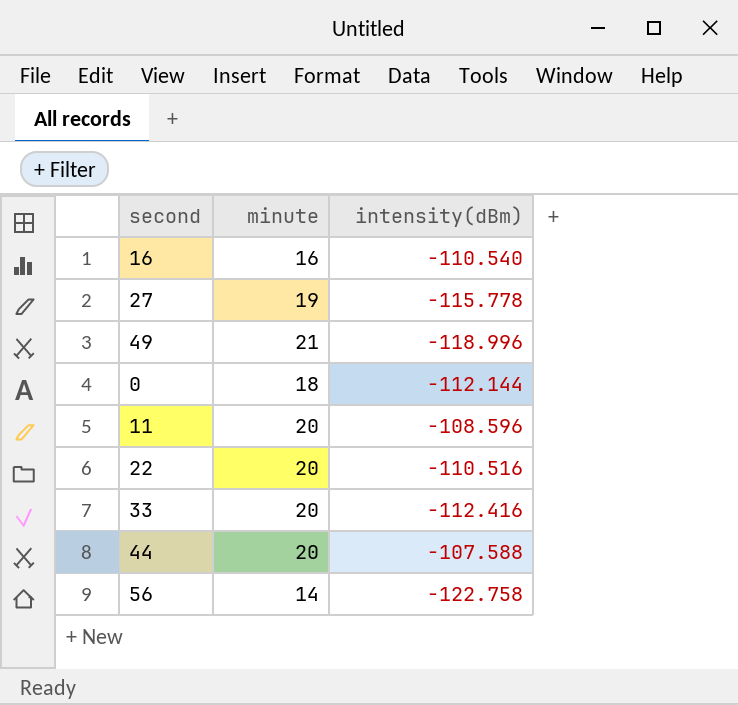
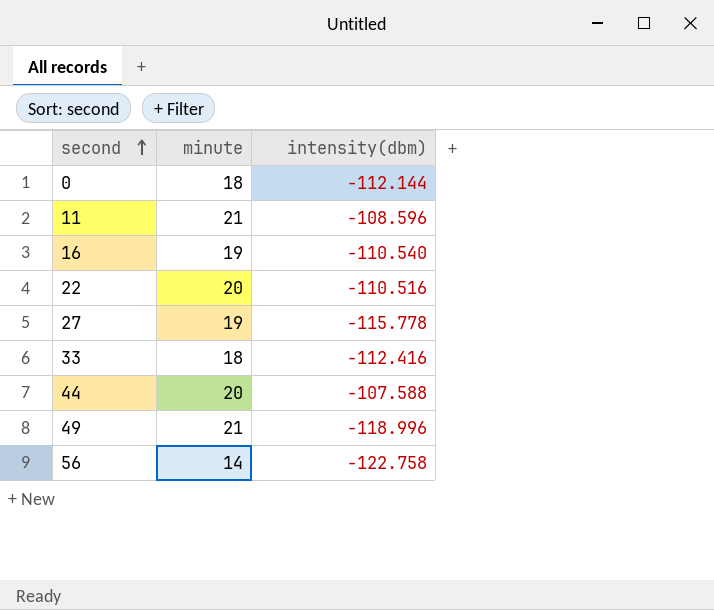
row order: none -> second ascending
column name: intensity(dBm) -> intensity(dbm)
11 | minute: 20 -> 21
16 | minute: 16 -> 19
33 | minute: 20 -> 18

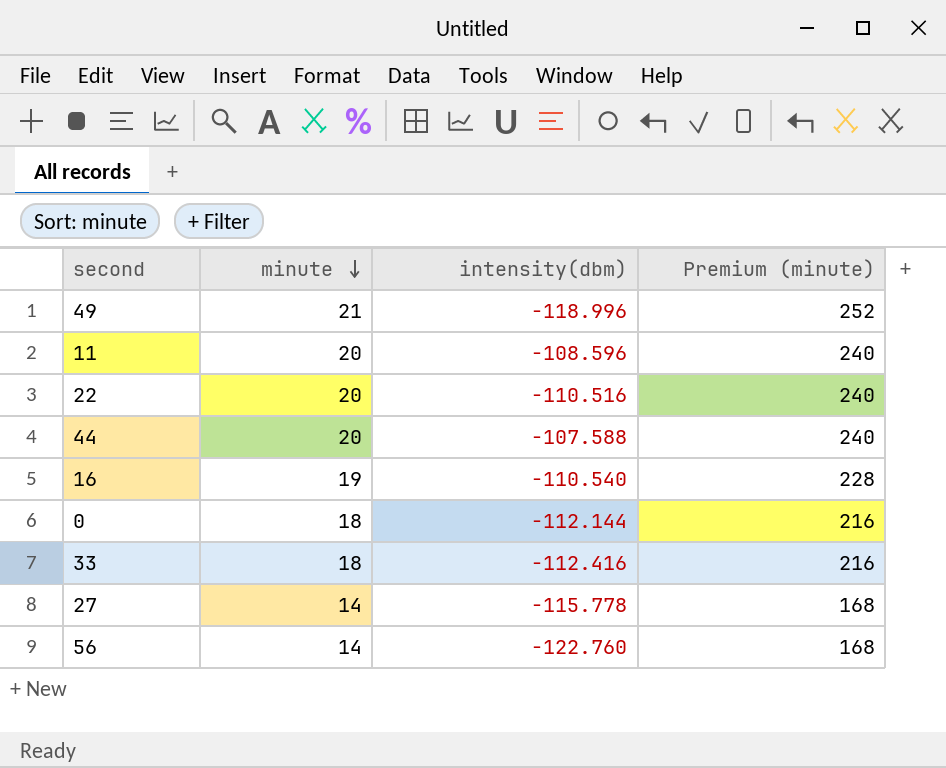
row order: second ascending -> minute descending
column Premium (minute) | formula: none -> [minute] * 12
11 | minute: 21 -> 20
27 | minute: 19 -> 14
56 | intensity(dbm): -122.758 -> -122.760

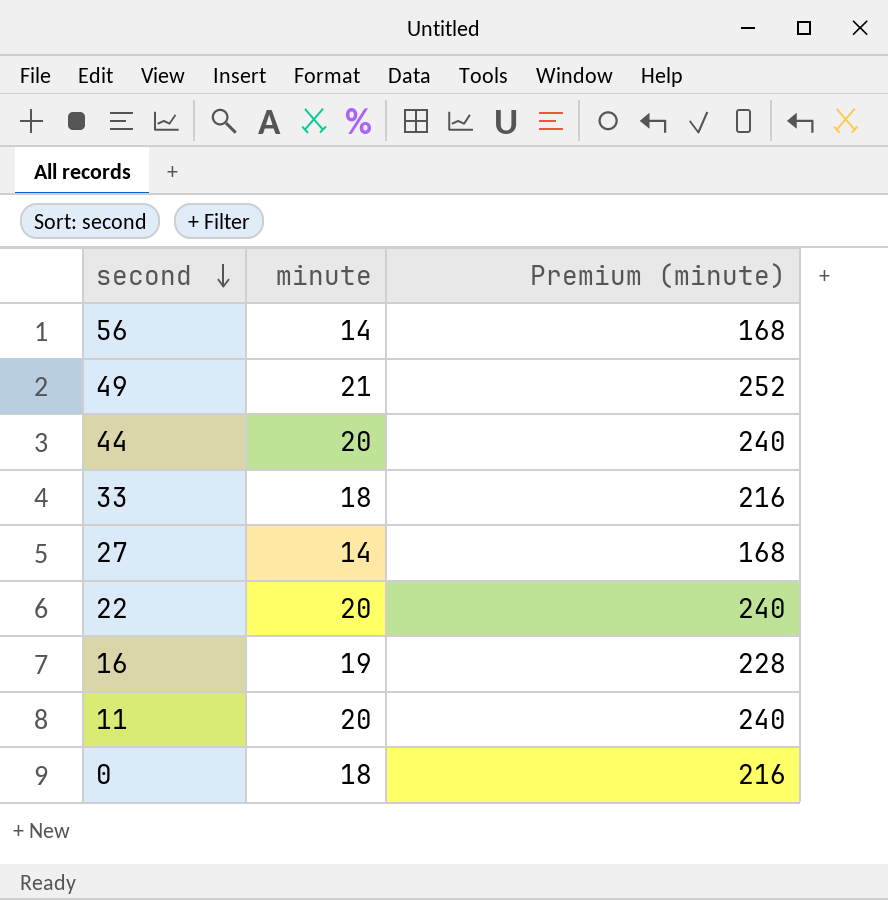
row order: minute descending -> second descending
column intensity(dbm) | position: 3 -> none

